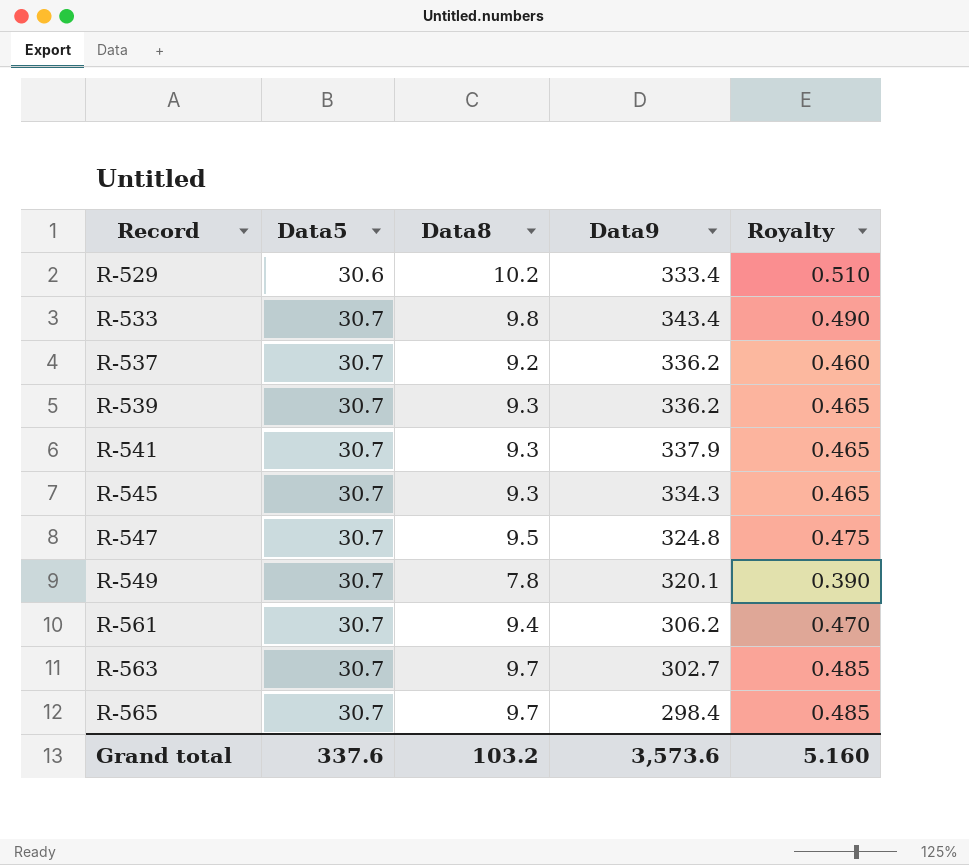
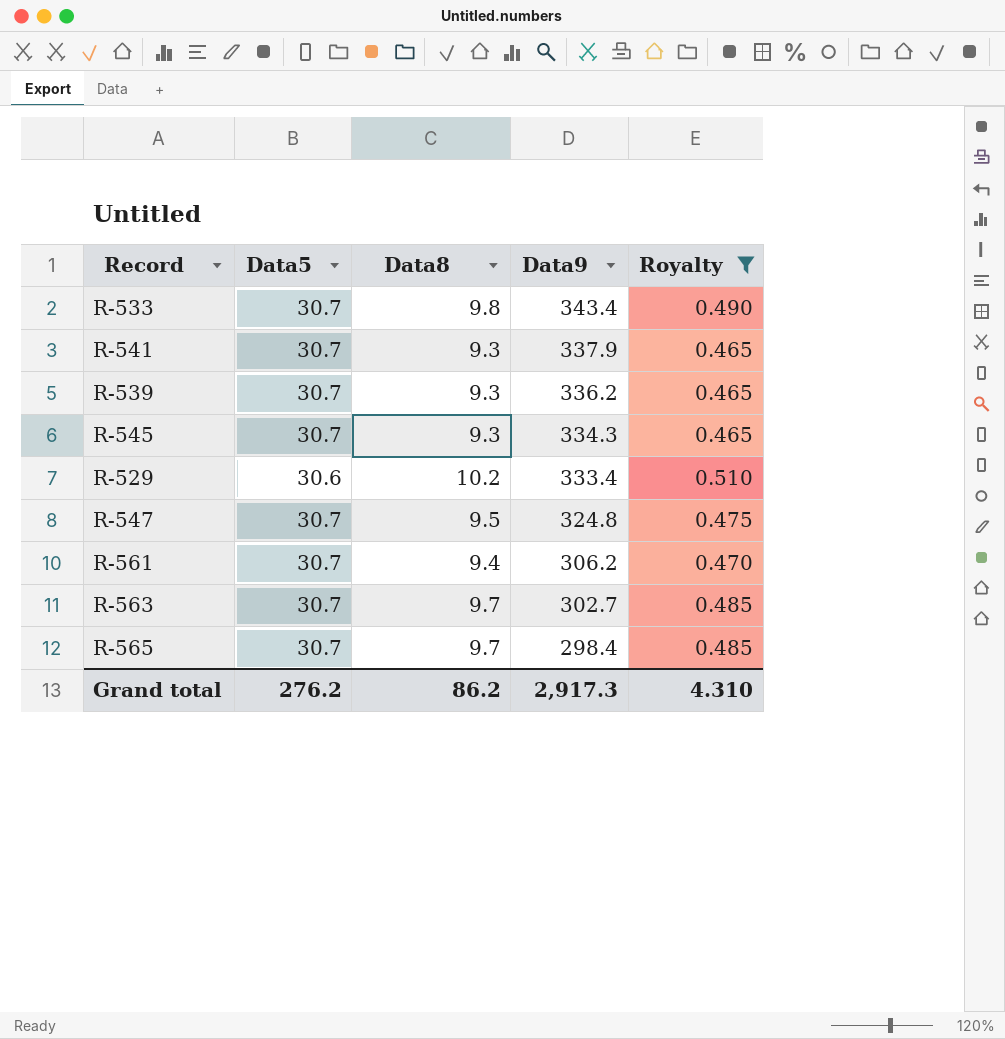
filter: none -> Royalty >= 0.465
row order: Record ascending -> Data9 descending
Grand total | Data5: 337.6 -> 276.2
Grand total | Data8: 103.2 -> 86.2
Grand total | Data9: 3,573.6 -> 2,917.3
Grand total | Royalty: 5.160 -> 4.310

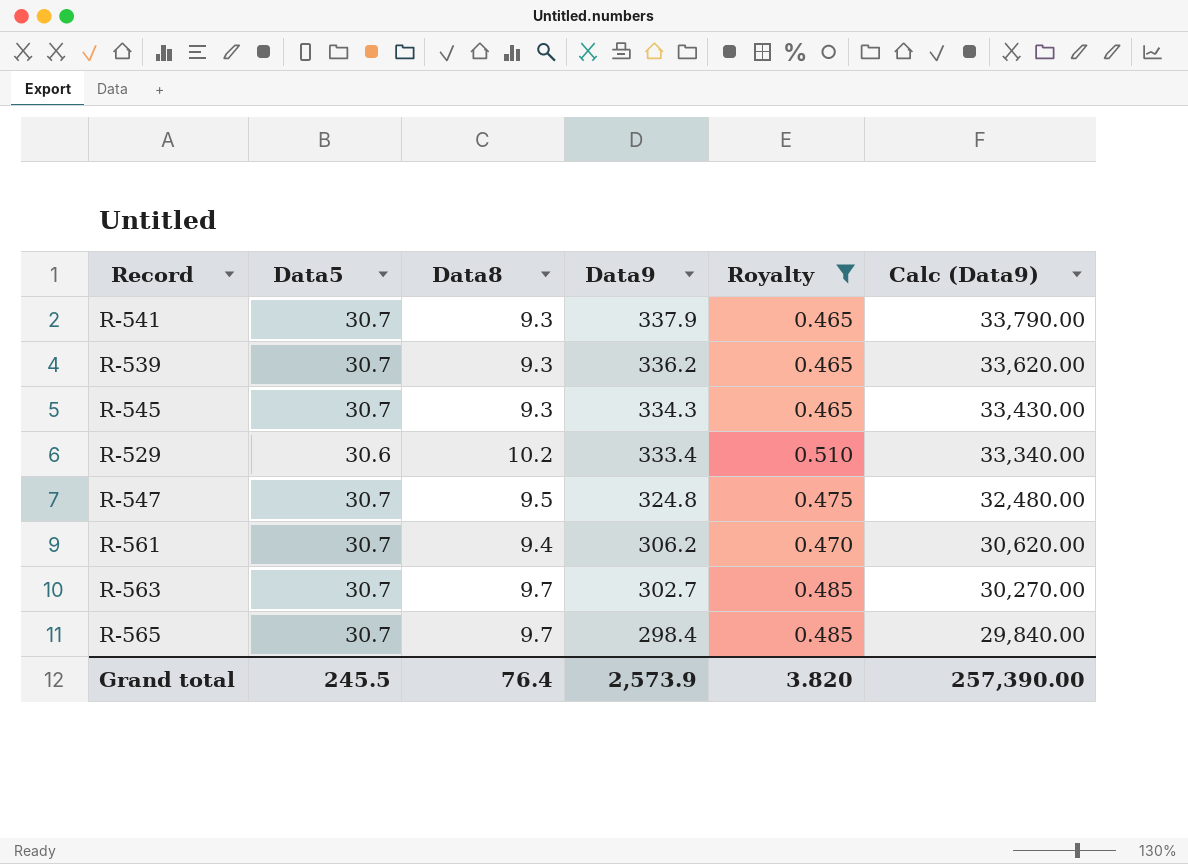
column Calc (Data9) | formula: none -> [Data9] * 100
row R-533: 30.7 | 9.8 | 343.4 | 0.490 -> none
Grand total | Data5: 276.2 -> 245.5
Grand total | Data8: 86.2 -> 76.4
Grand total | Data9: 2,917.3 -> 2,573.9
Grand total | Royalty: 4.310 -> 3.820

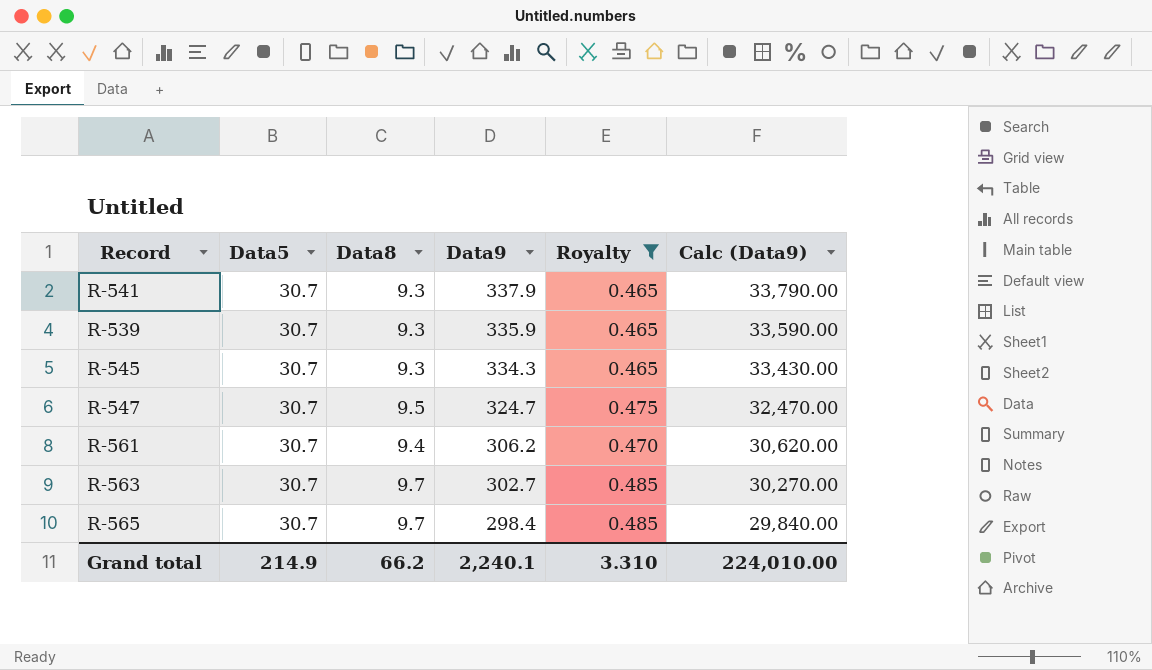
row R-529: 30.6 | 10.2 | 333.4 | 0.510 | 33,340.00 -> none
R-539 | Data9: 336.2 -> 335.9
R-539 | Calc (Data9): 33,620.00 -> 33,590.00
R-547 | Data9: 324.8 -> 324.7
R-547 | Calc (Data9): 32,480.00 -> 32,470.00
Grand total | Data5: 245.5 -> 214.9
Grand total | Data8: 76.4 -> 66.2
Grand total | Data9: 2,573.9 -> 2,240.1
Grand total | Royalty: 3.820 -> 3.310
Grand total | Calc (Data9): 257,390.00 -> 224,010.00

